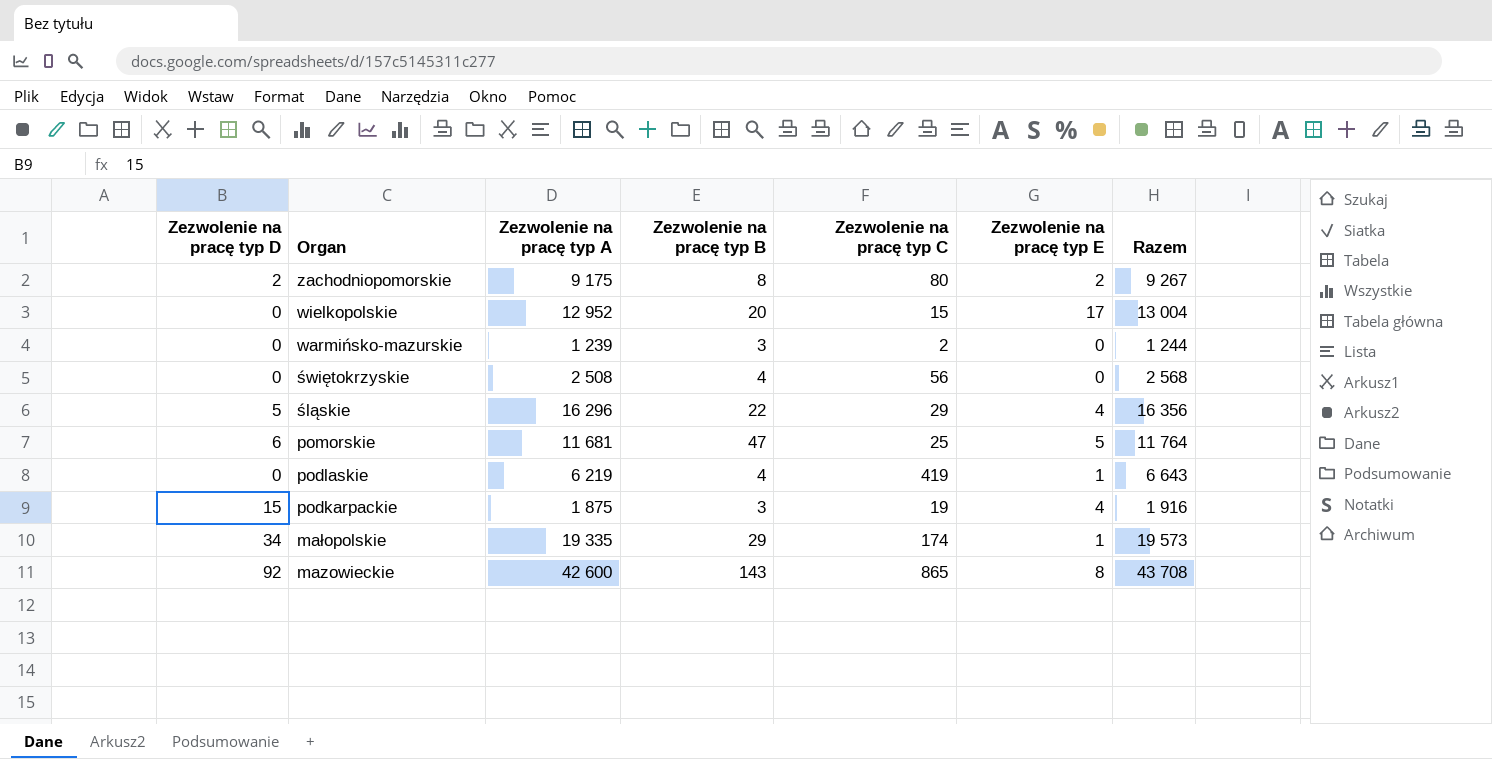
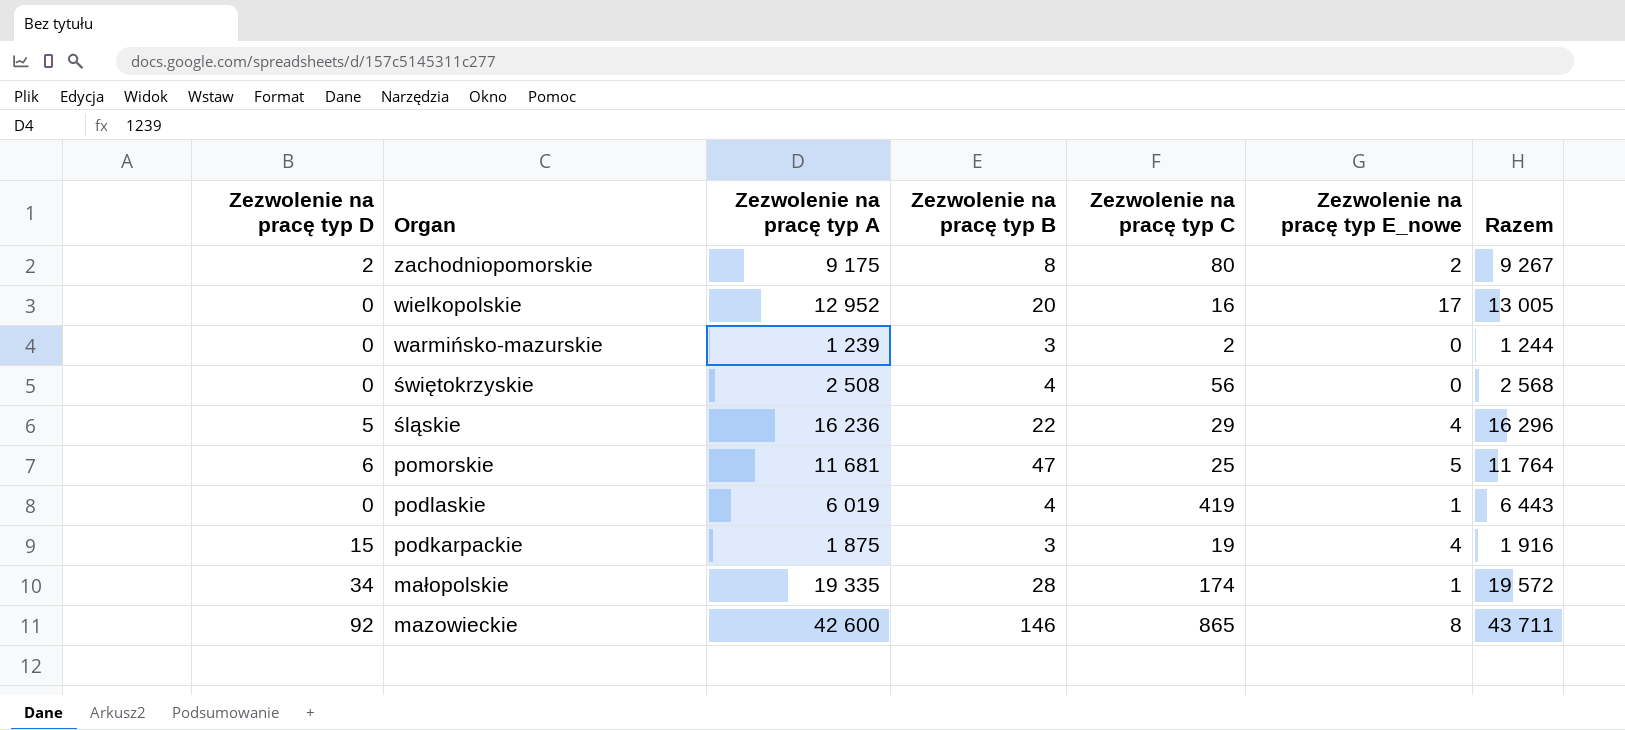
column name: Zezwolenie na pracę typ E -> Zezwolenie na pracę typ E_nowe
wielkopolskie | Zezwolenie na pracę typ C: 15 -> 16
wielkopolskie | Razem: 13 004 -> 13 005
śląskie | Zezwolenie na pracę typ A: 16 296 -> 16 236
śląskie | Razem: 16 356 -> 16 296
podlaskie | Zezwolenie na pracę typ A: 6 219 -> 6 019
podlaskie | Razem: 6 643 -> 6 443
małopolskie | Zezwolenie na pracę typ B: 29 -> 28
małopolskie | Razem: 19 573 -> 19 572
mazowieckie | Zezwolenie na pracę typ B: 143 -> 146
mazowieckie | Razem: 43 708 -> 43 711

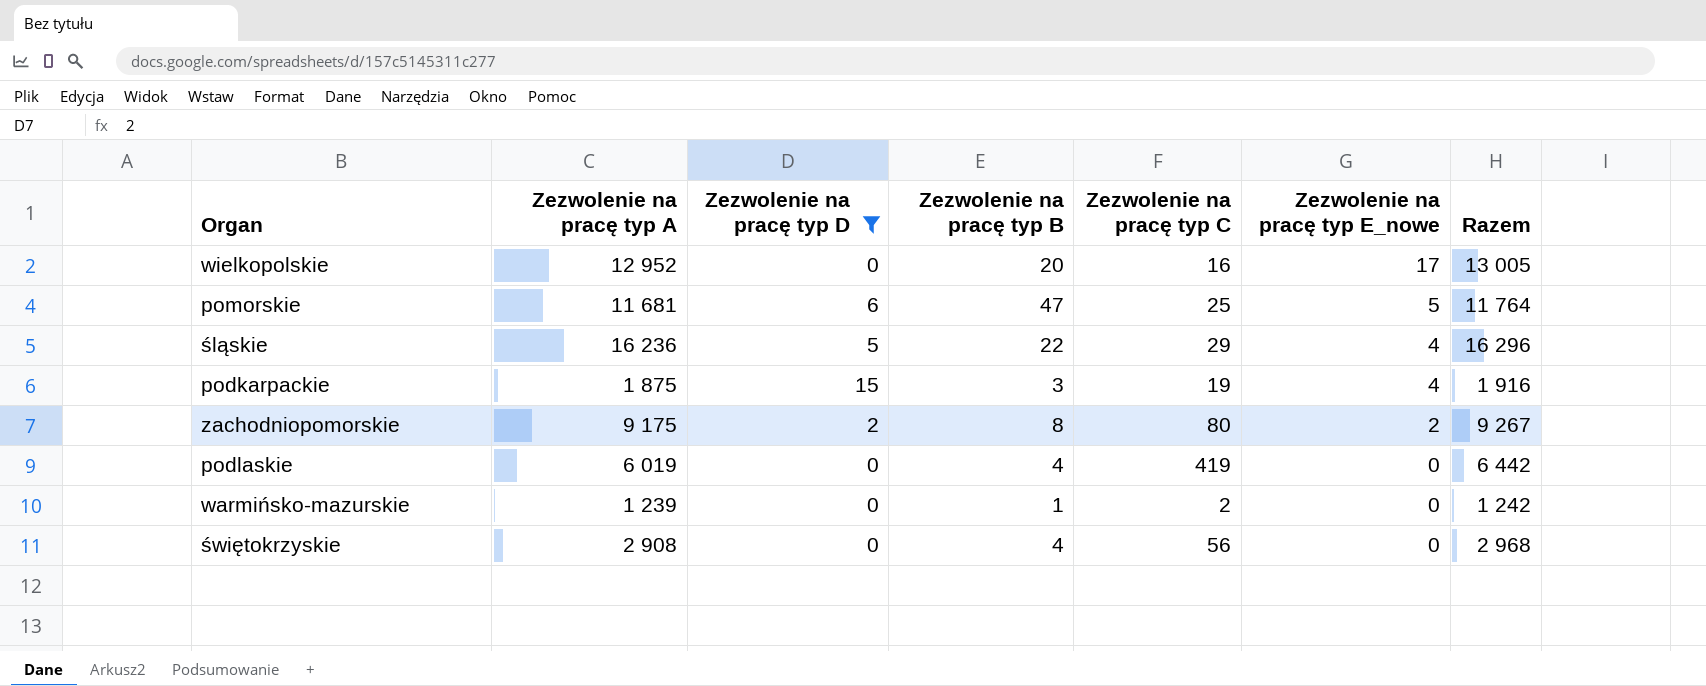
filter: none -> Zezwolenie na pracę typ D <= 15
row order: Organ descending -> Zezwolenie na pracę typ E_nowe descending
column Zezwolenie na pracę typ D | position: 1 -> 3
podlaskie | Zezwolenie na pracę typ E_nowe: 1 -> 0
podlaskie | Razem: 6 443 -> 6 442
warmińsko-mazurskie | Zezwolenie na pracę typ B: 3 -> 1
warmińsko-mazurskie | Razem: 1 244 -> 1 242
świętokrzyskie | Zezwolenie na pracę typ A: 2 508 -> 2 908
świętokrzyskie | Razem: 2 568 -> 2 968

